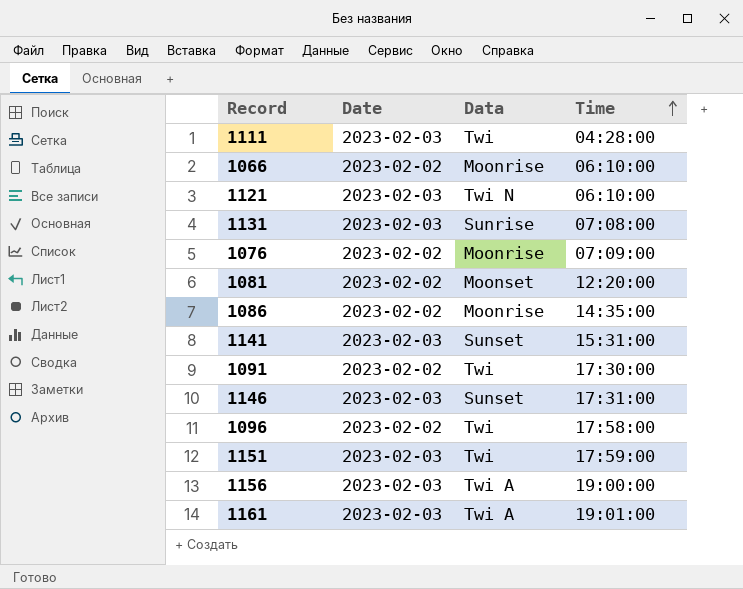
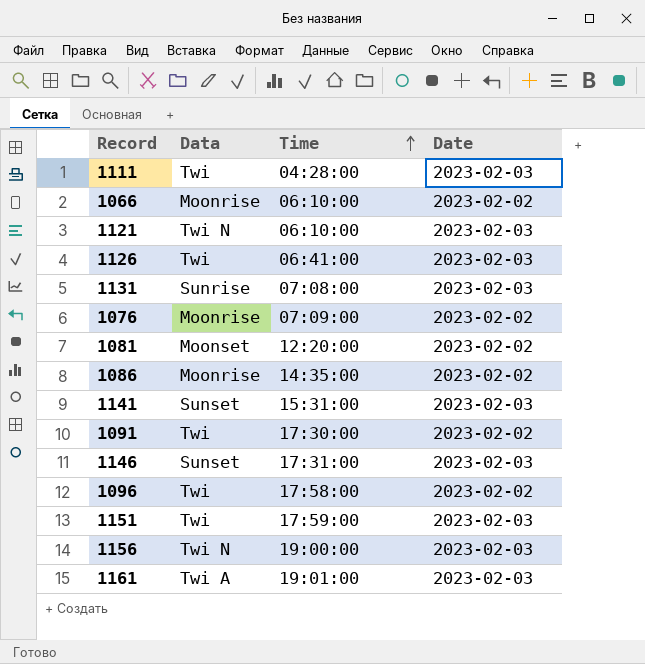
column Date | position: 2 -> 4
row 1126: none -> Twi | 06:41:00 | 2023-02-03
1156 | Data: Twi A -> Twi N

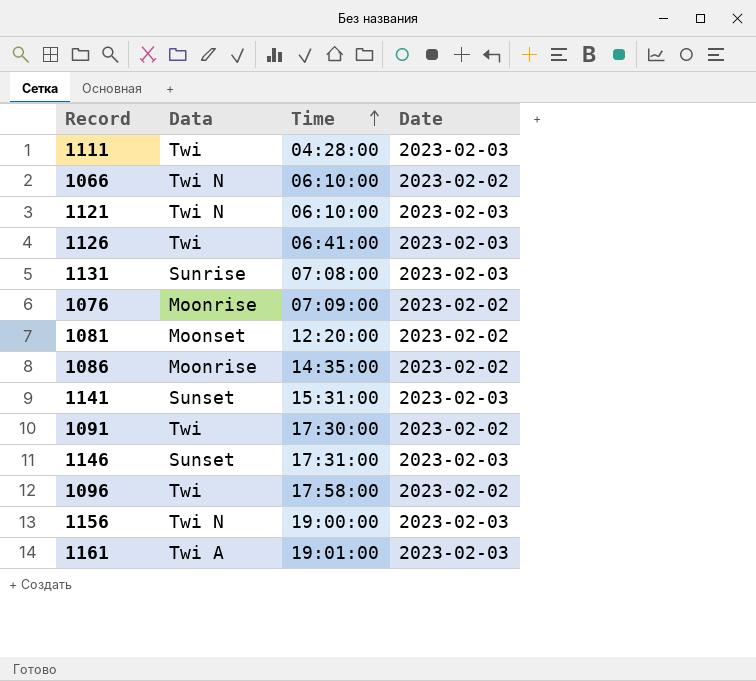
row 1151: Twi | 17:59:00 | 2023-02-03 -> none
1066 | Data: Moonrise -> Twi N

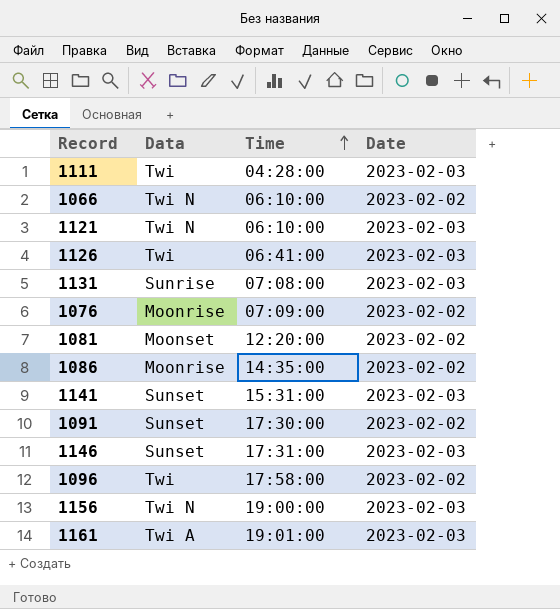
1091 | Data: Twi -> Sunset

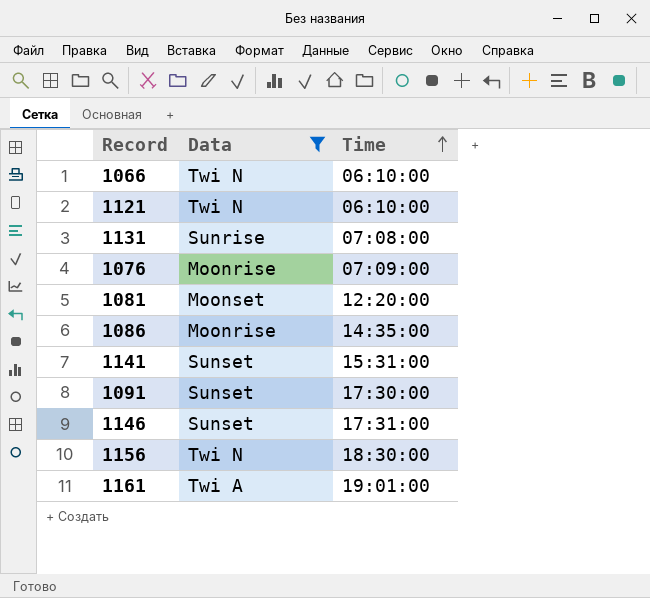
filter: none -> Data != Twi
column Date | position: 4 -> none
1156 | Time: 19:00:00 -> 18:30:00

